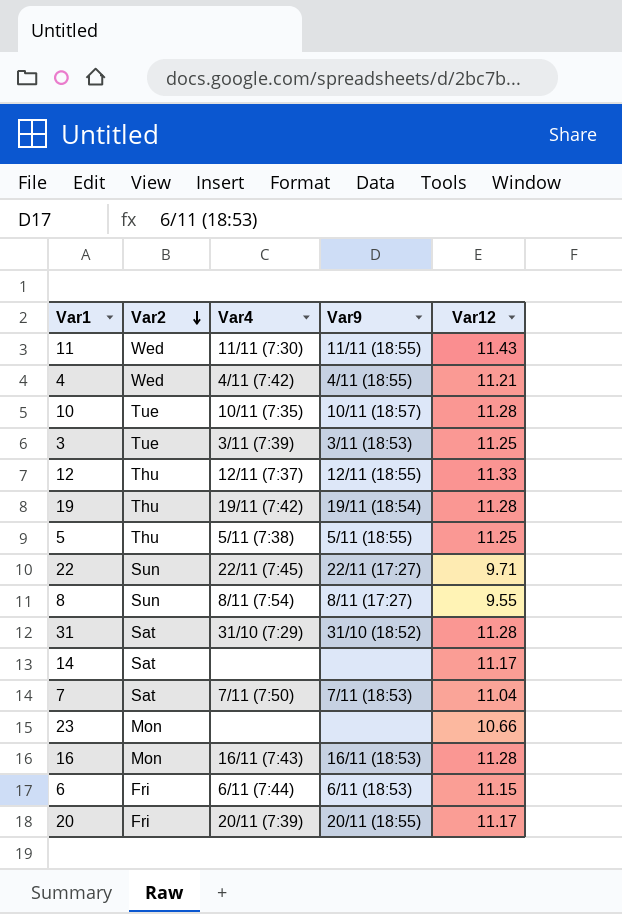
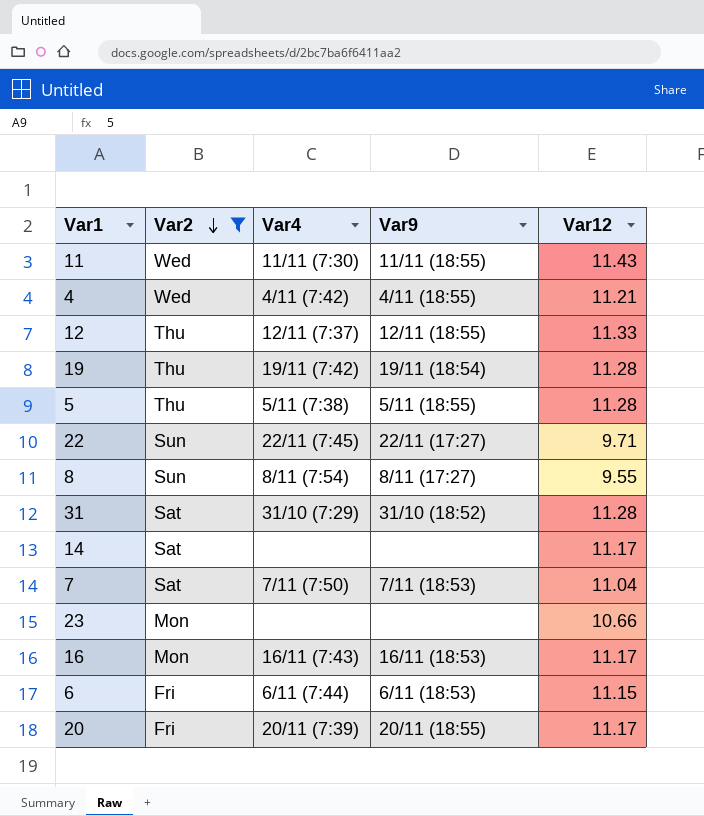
filter: none -> Var2 != Tue
5 | Var12: 11.25 -> 11.28
16 | Var12: 11.28 -> 11.17

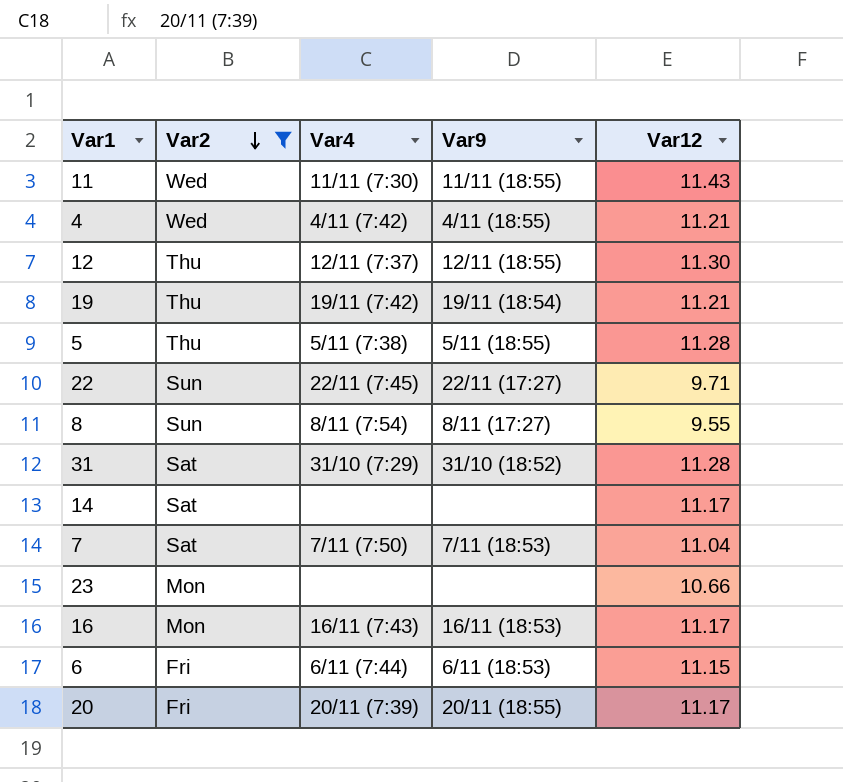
12 | Var12: 11.33 -> 11.30
19 | Var12: 11.28 -> 11.21

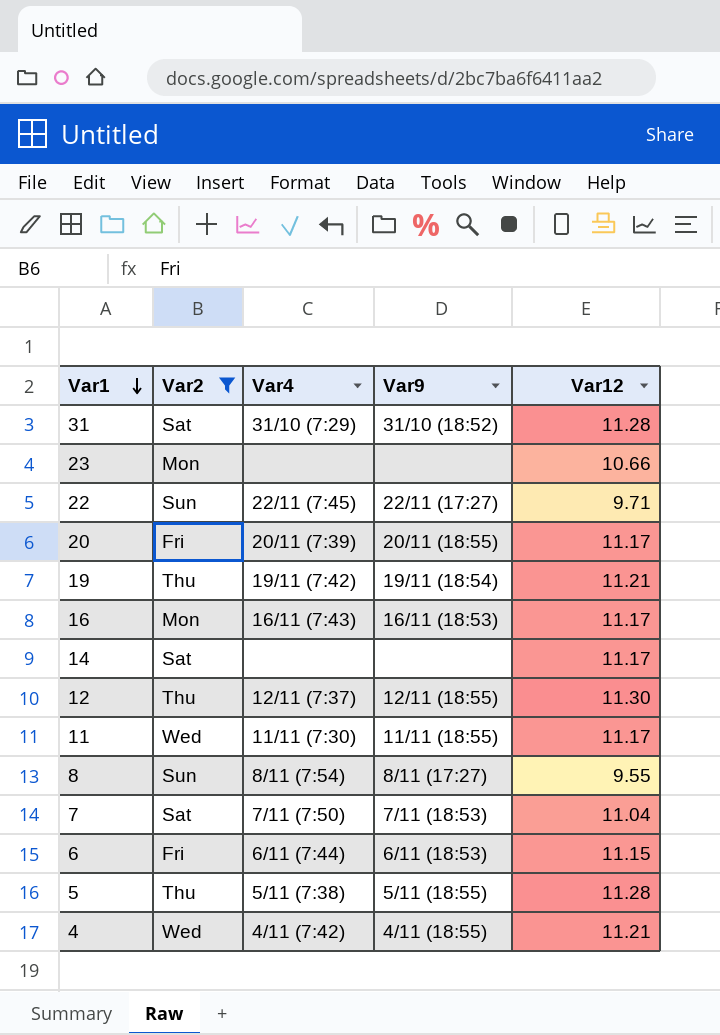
row order: Var2 descending -> Var1 descending
11 | Var12: 11.43 -> 11.17

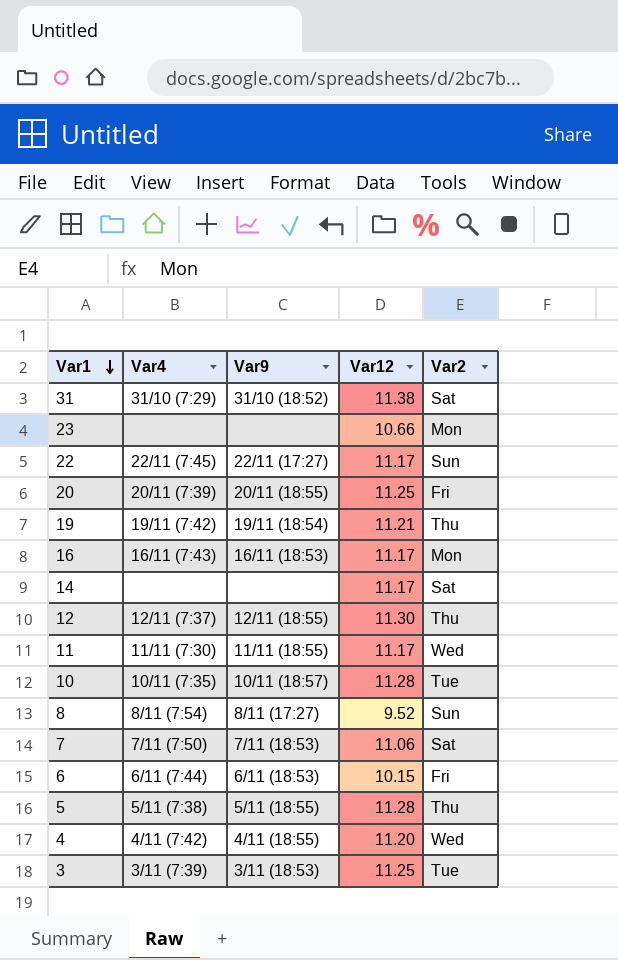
filter: Var2 != Tue -> none
column Var2 | position: 2 -> 5
31 | Var12: 11.28 -> 11.38
22 | Var12: 9.71 -> 11.17
20 | Var12: 11.17 -> 11.25
8 | Var12: 9.55 -> 9.52
7 | Var12: 11.04 -> 11.06
6 | Var12: 11.15 -> 10.15
4 | Var12: 11.21 -> 11.20

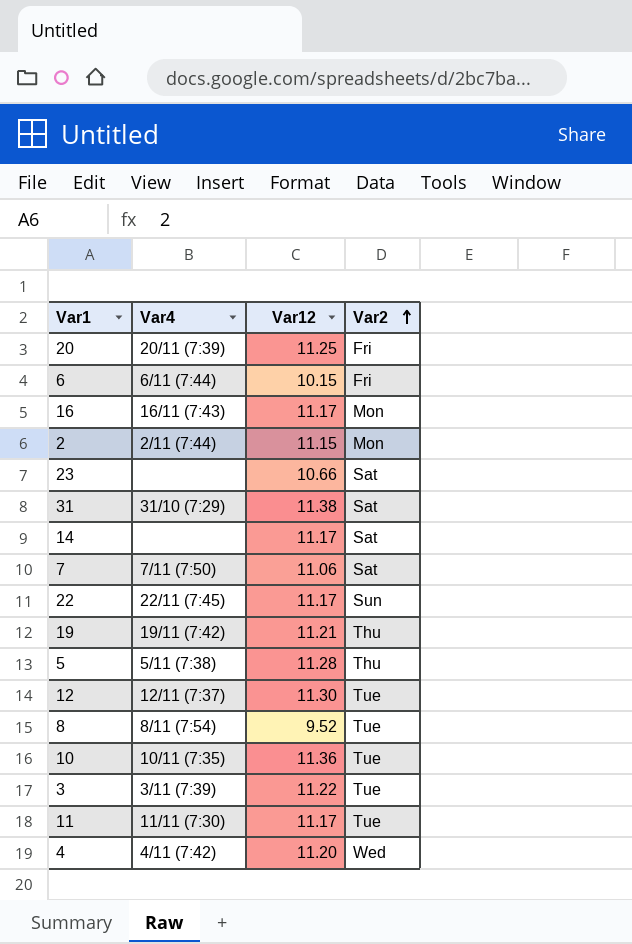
row order: Var1 descending -> Var2 ascending
column Var9 | position: 3 -> none
row 2: none -> 2/11 (7:44) | 11.15 | Mon
23 | Var2: Mon -> Sat
12 | Var2: Thu -> Tue
8 | Var2: Sun -> Tue
10 | Var12: 11.28 -> 11.36
3 | Var12: 11.25 -> 11.22
11 | Var2: Wed -> Tue

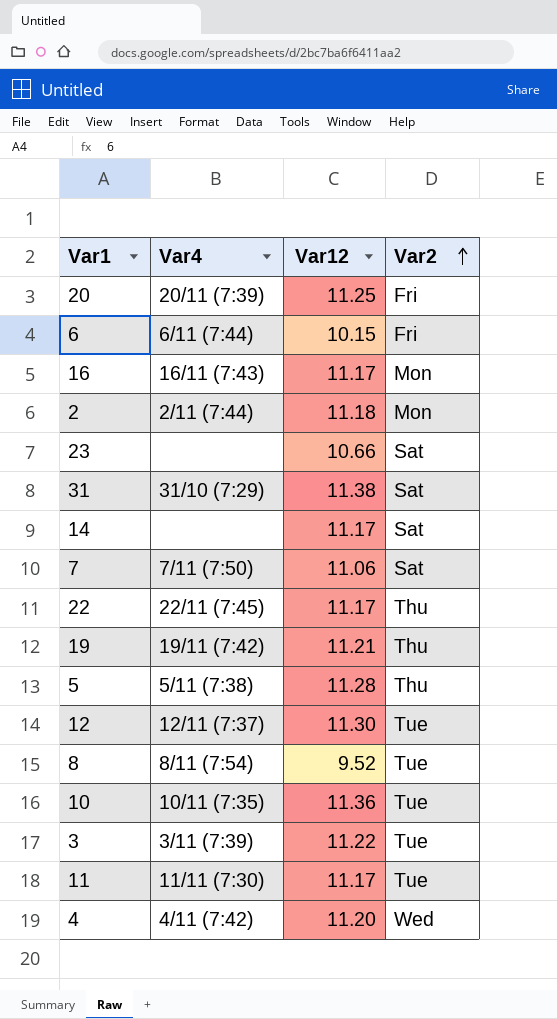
2 | Var12: 11.15 -> 11.18
22 | Var2: Sun -> Thu

